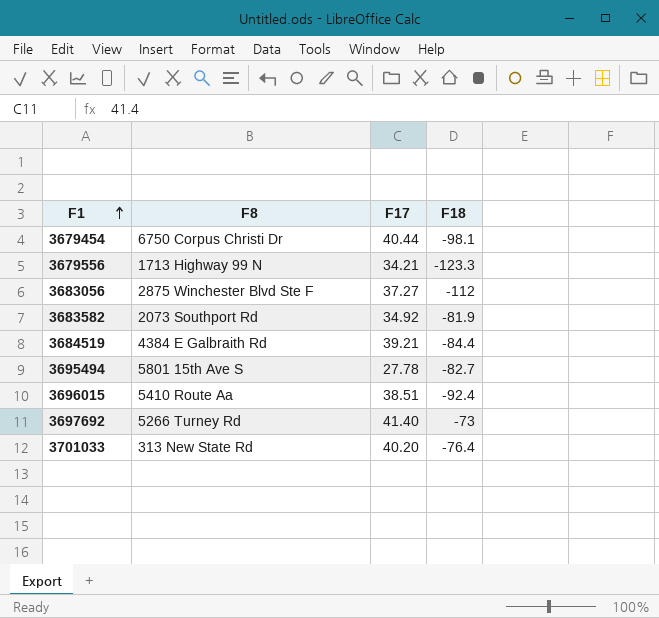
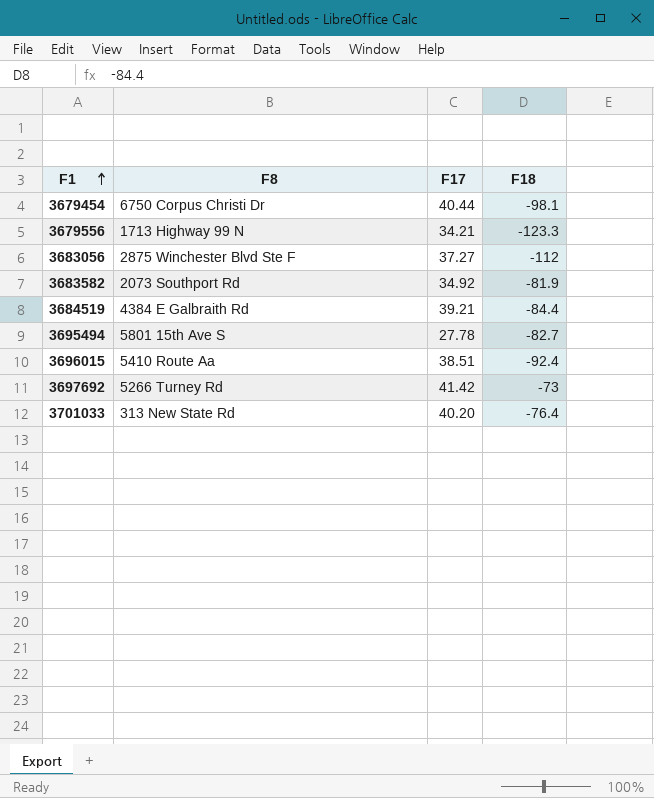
3697692 | F17: 41.40 -> 41.42

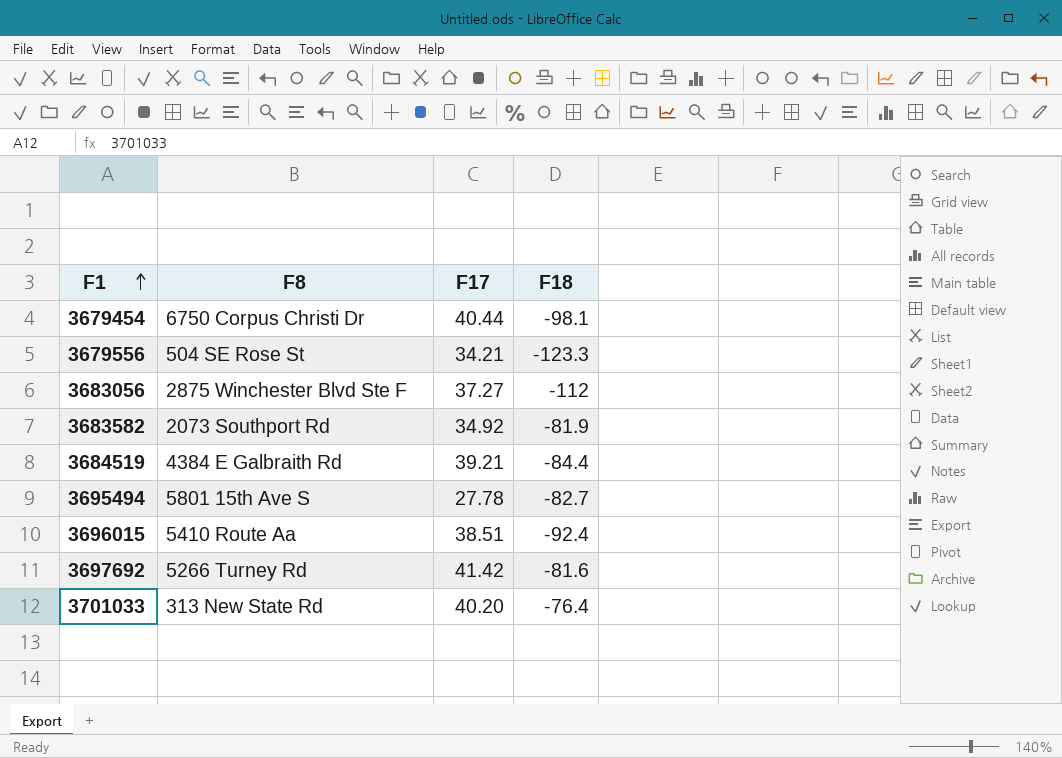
3679556 | F8: 1713 Highway 99 N -> 504 SE Rose St
3697692 | F18: -73 -> -81.6

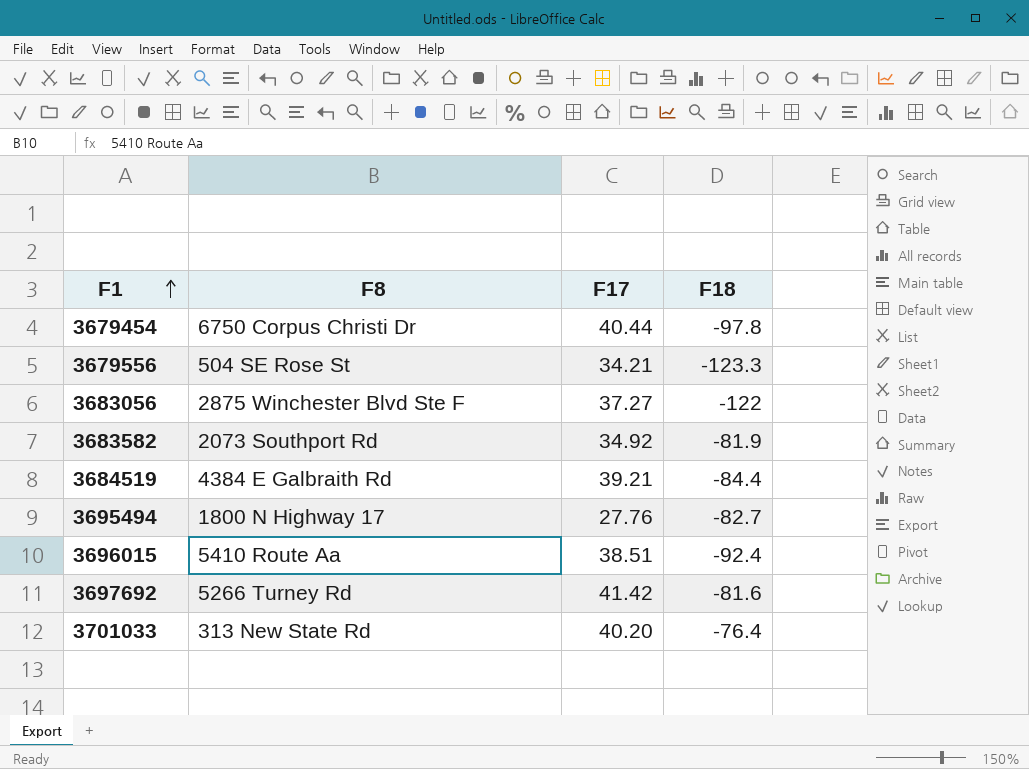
3679454 | F18: -98.1 -> -97.8
3683056 | F18: -112 -> -122
3695494 | F8: 5801 15th Ave S -> 1800 N Highway 17
3695494 | F17: 27.78 -> 27.76

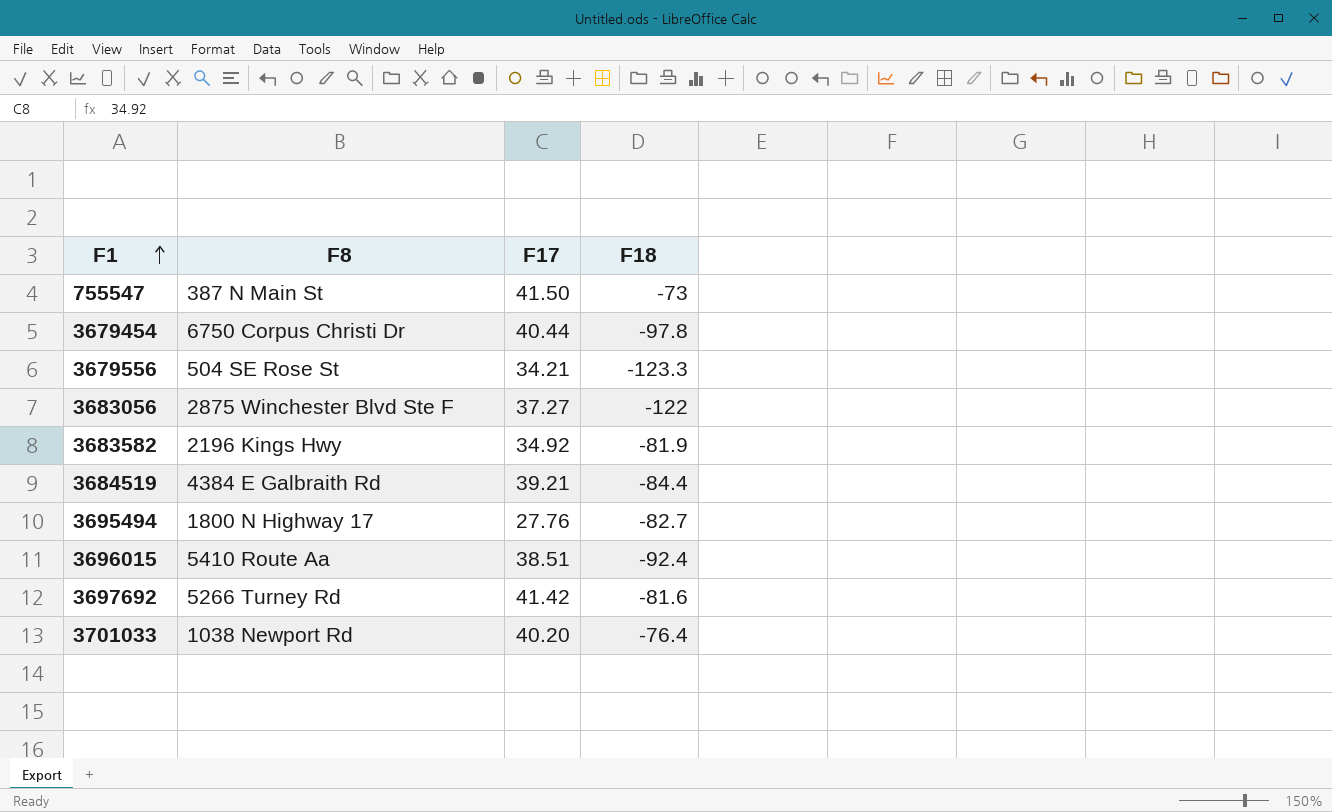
row 755547: none -> 387 N Main St | 41.50 | -73
3683582 | F8: 2073 Southport Rd -> 2196 Kings Hwy
3701033 | F8: 313 New State Rd -> 1038 Newport Rd

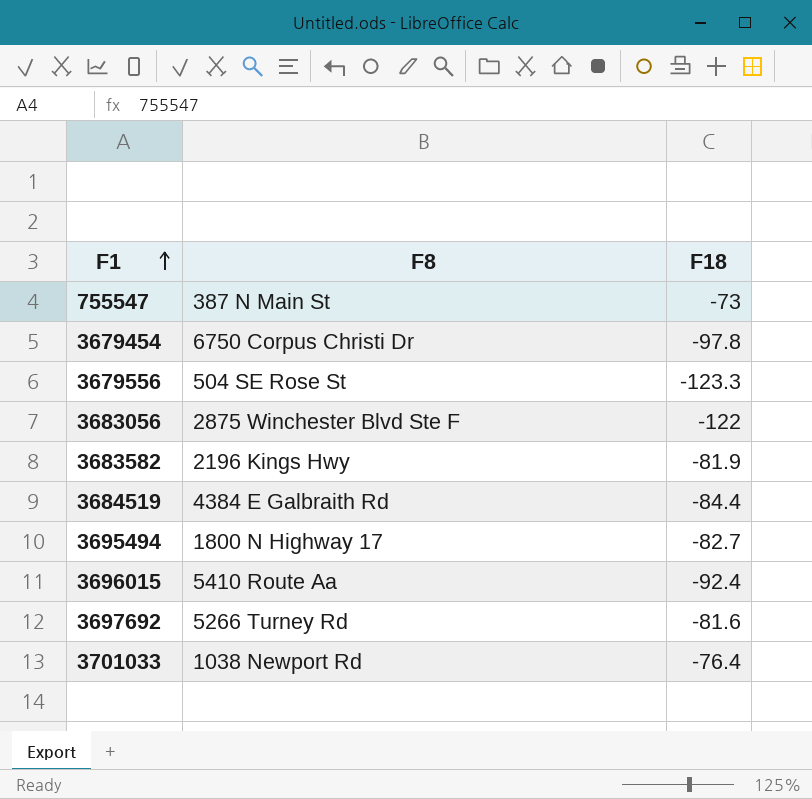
column F17 | position: 3 -> none

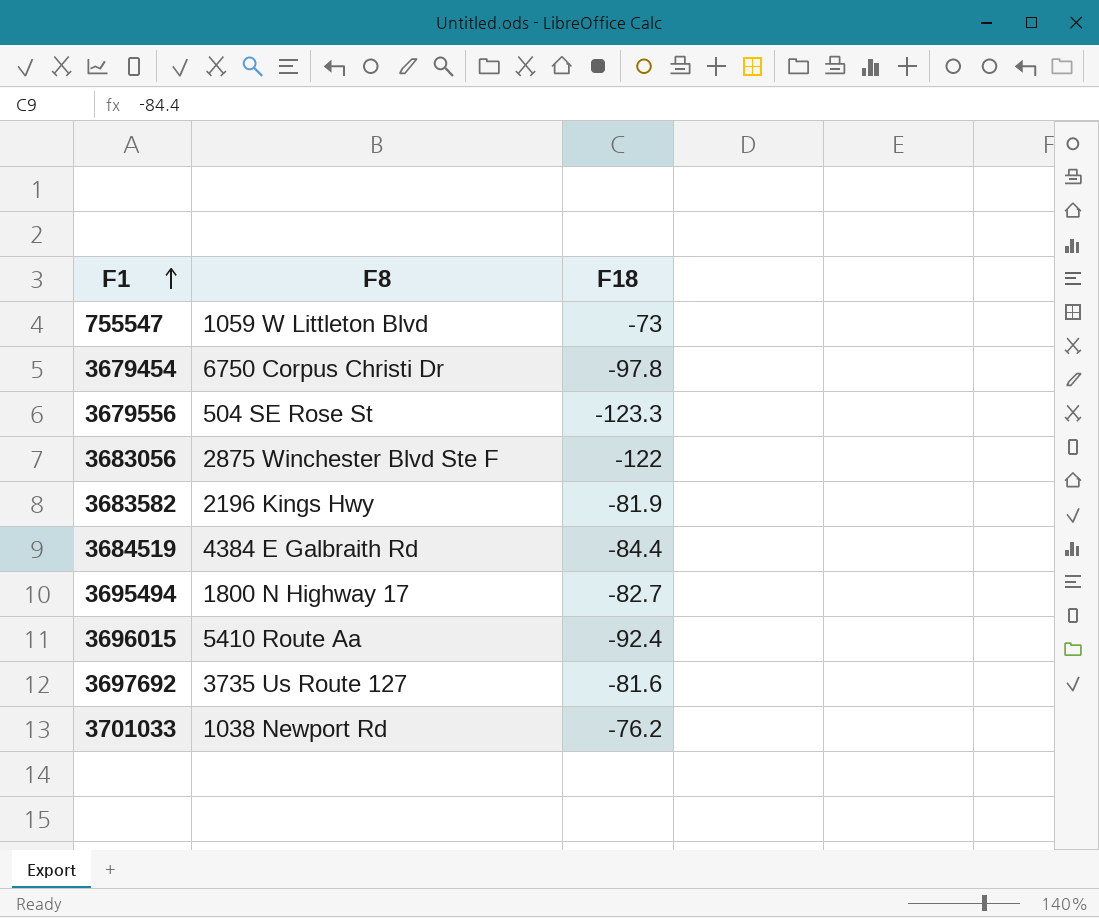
755547 | F8: 387 N Main St -> 1059 W Littleton Blvd
3697692 | F8: 5266 Turney Rd -> 3735 Us Route 127
3701033 | F18: -76.4 -> -76.2

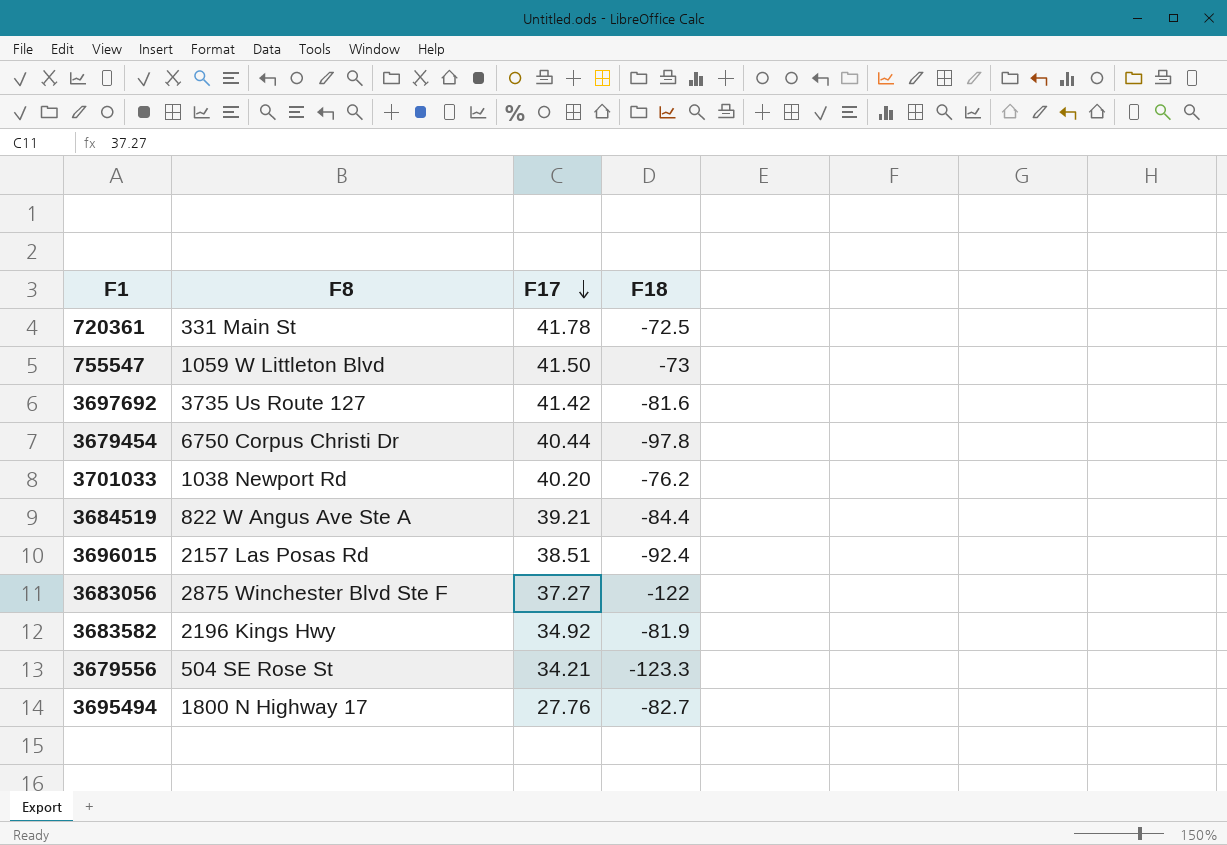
row order: F1 ascending -> F17 descending
column F17 | position: none -> 3
row 720361: none -> 331 Main St | 41.78 | -72.5
3684519 | F8: 4384 E Galbraith Rd -> 822 W Angus Ave Ste A
3696015 | F8: 5410 Route Aa -> 2157 Las Posas Rd

